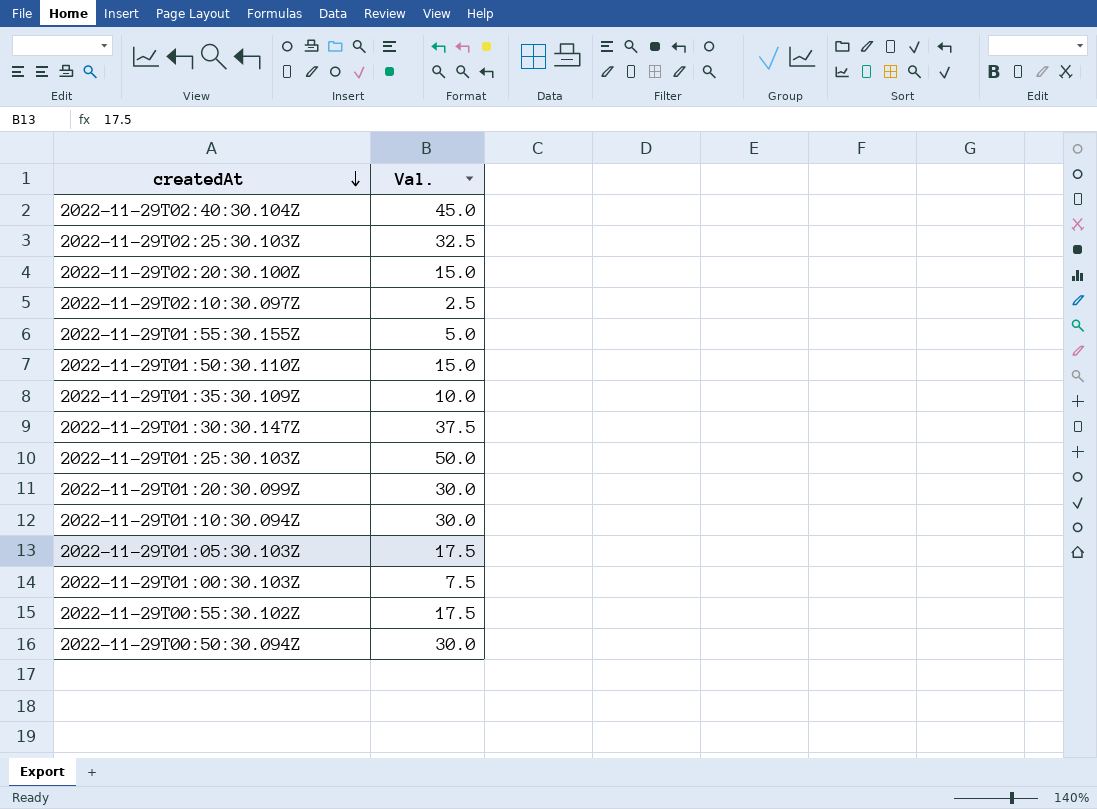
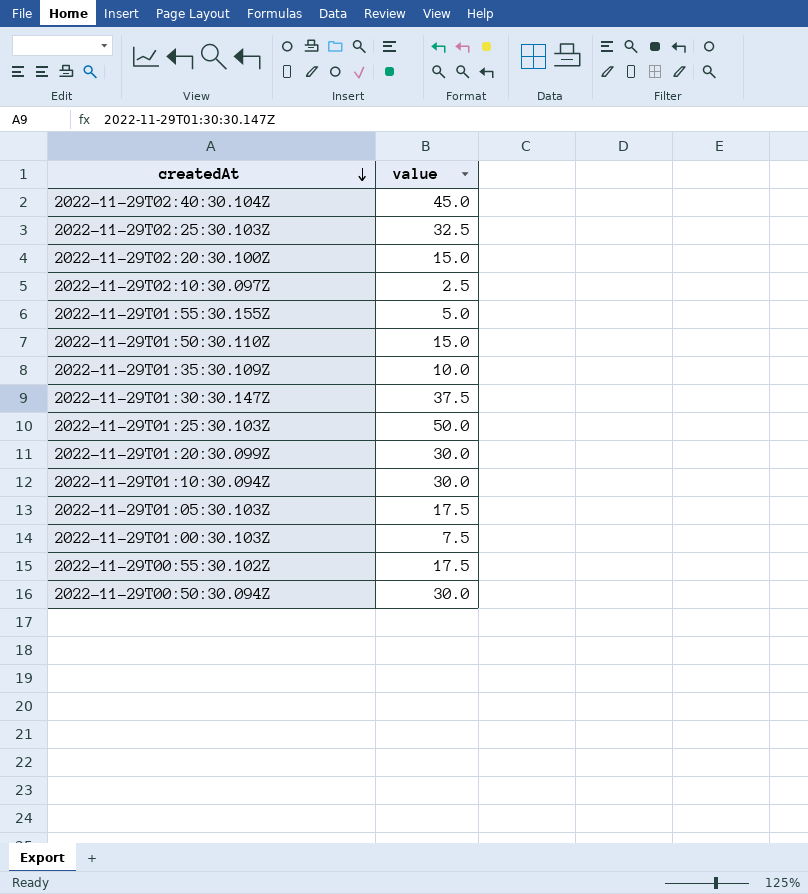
column name: Val. -> value

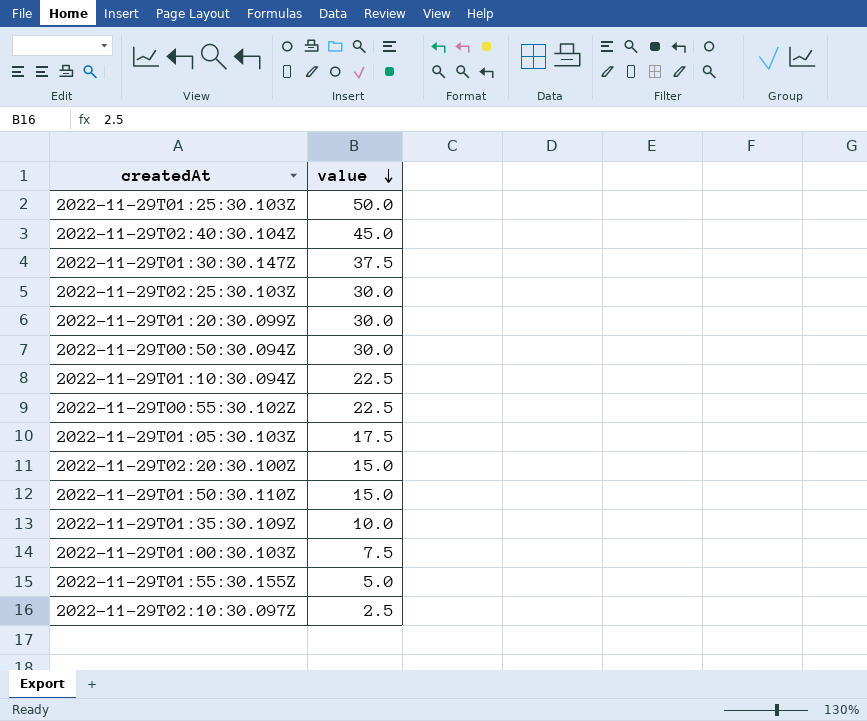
row order: createdAt descending -> value descending
2022-11-29T02:25:30.103Z | value: 32.5 -> 30.0
2022-11-29T01:10:30.094Z | value: 30.0 -> 22.5
2022-11-29T00:55:30.102Z | value: 17.5 -> 22.5

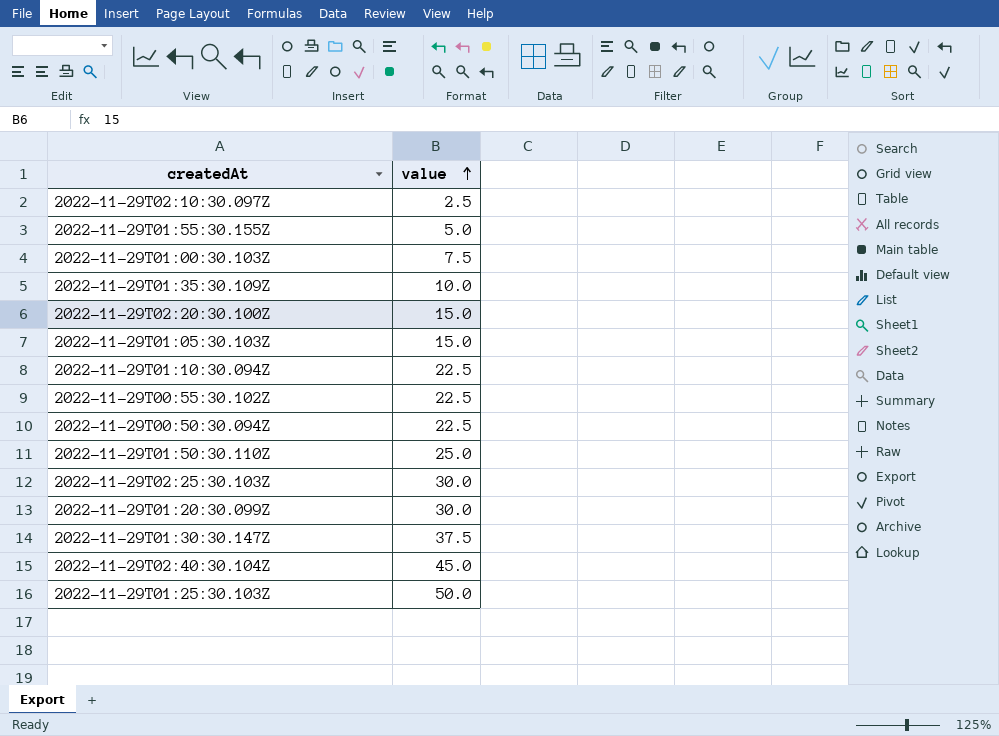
row order: value descending -> value ascending
2022-11-29T01:05:30.103Z | value: 17.5 -> 15.0
2022-11-29T00:50:30.094Z | value: 30.0 -> 22.5
2022-11-29T01:50:30.110Z | value: 15.0 -> 25.0

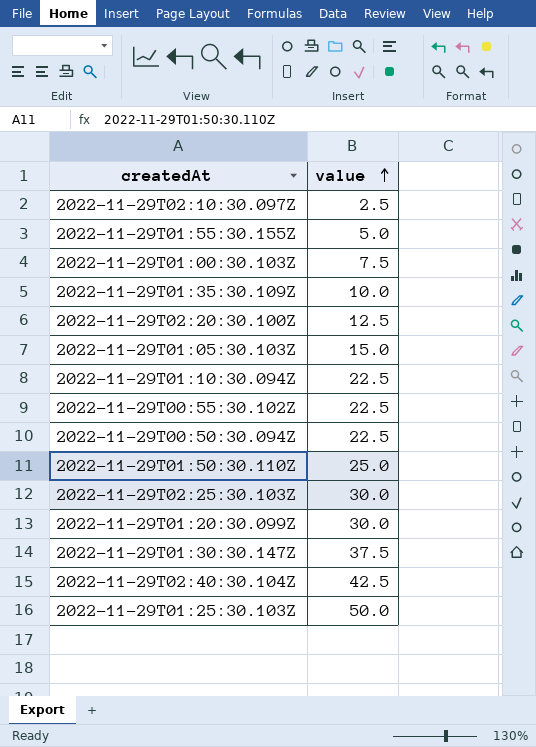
2022-11-29T02:20:30.100Z | value: 15.0 -> 12.5
2022-11-29T02:40:30.104Z | value: 45.0 -> 42.5

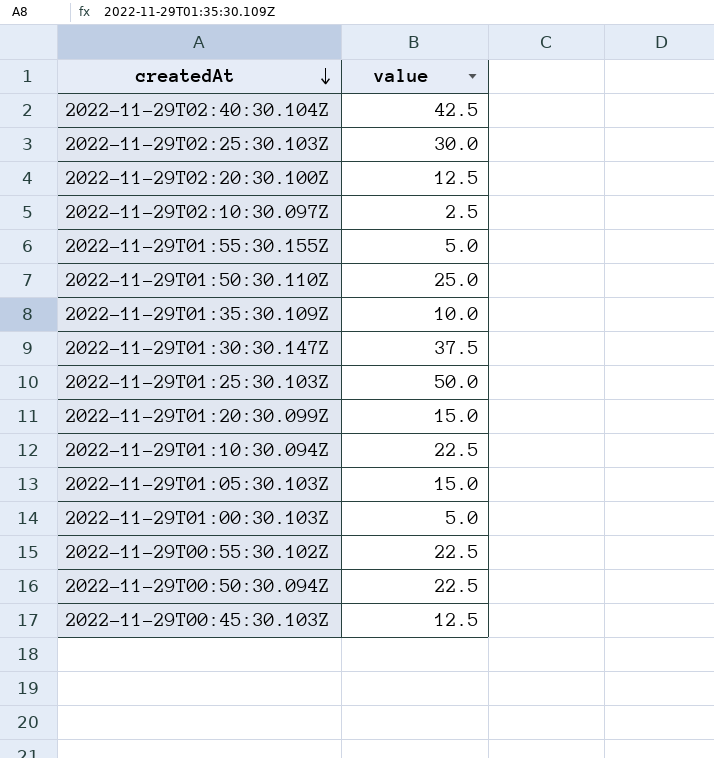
row order: value ascending -> createdAt descending
2022-11-29T01:20:30.099Z | value: 30.0 -> 15.0
2022-11-29T01:00:30.103Z | value: 7.5 -> 5.0
row 2022-11-29T00:45:30.103Z: none -> 12.5

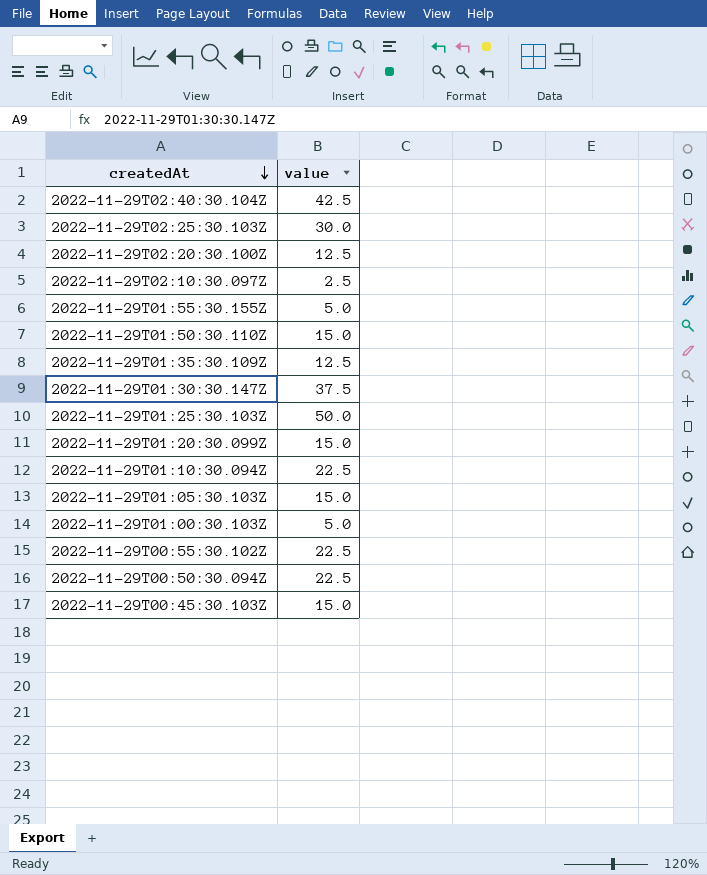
2022-11-29T01:50:30.110Z | value: 25.0 -> 15.0
2022-11-29T01:35:30.109Z | value: 10.0 -> 12.5
2022-11-29T00:45:30.103Z | value: 12.5 -> 15.0

